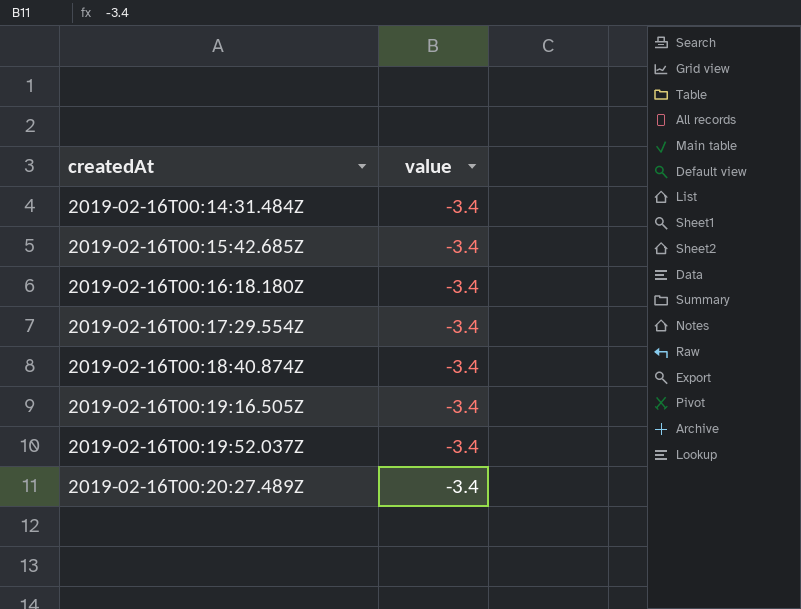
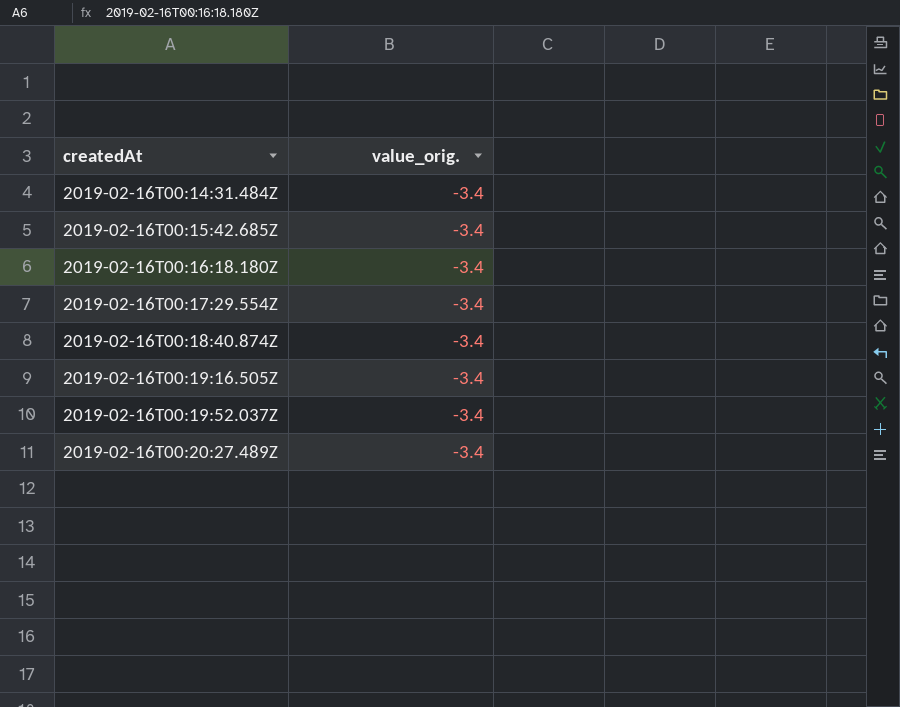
column name: value -> value_orig.

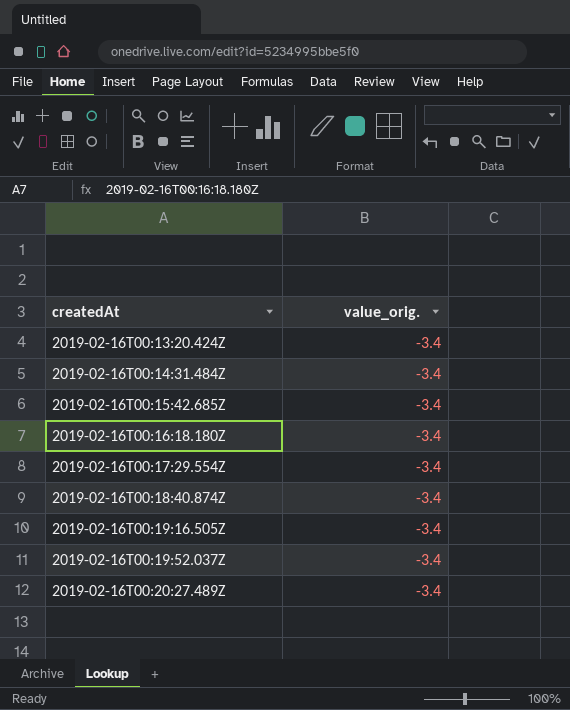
row 2019-02-16T00:13:20.424Z: none -> -3.4

